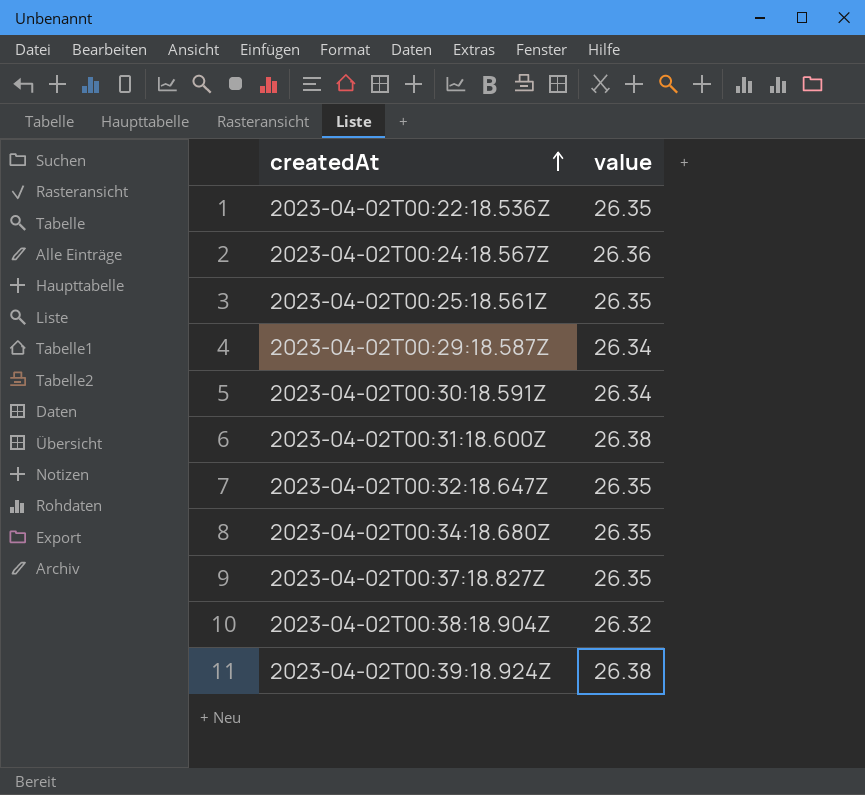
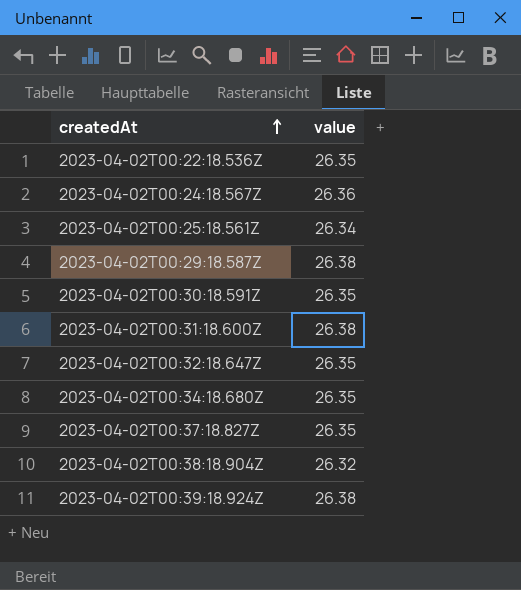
2023-04-02T00:25:18.561Z | value: 26.35 -> 26.34
2023-04-02T00:29:18.587Z | value: 26.34 -> 26.38
2023-04-02T00:30:18.591Z | value: 26.34 -> 26.35

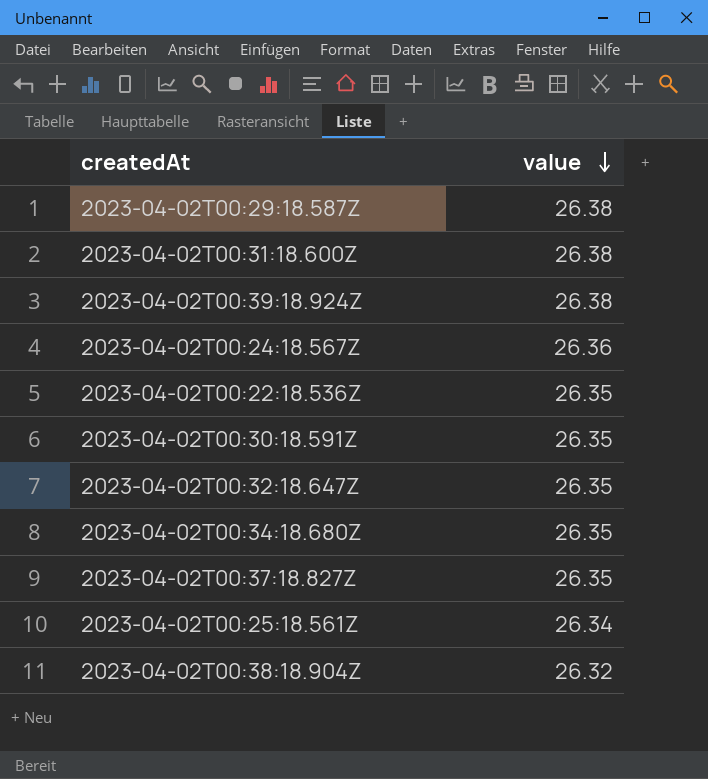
row order: createdAt ascending -> value descending

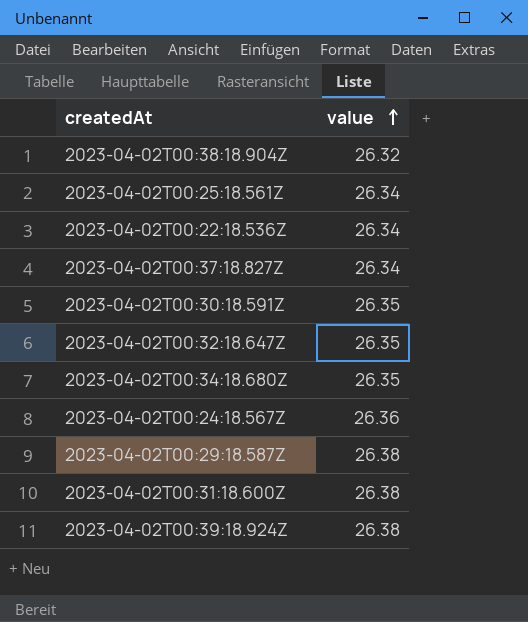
row order: value descending -> value ascending
2023-04-02T00:22:18.536Z | value: 26.35 -> 26.34
2023-04-02T00:37:18.827Z | value: 26.35 -> 26.34

